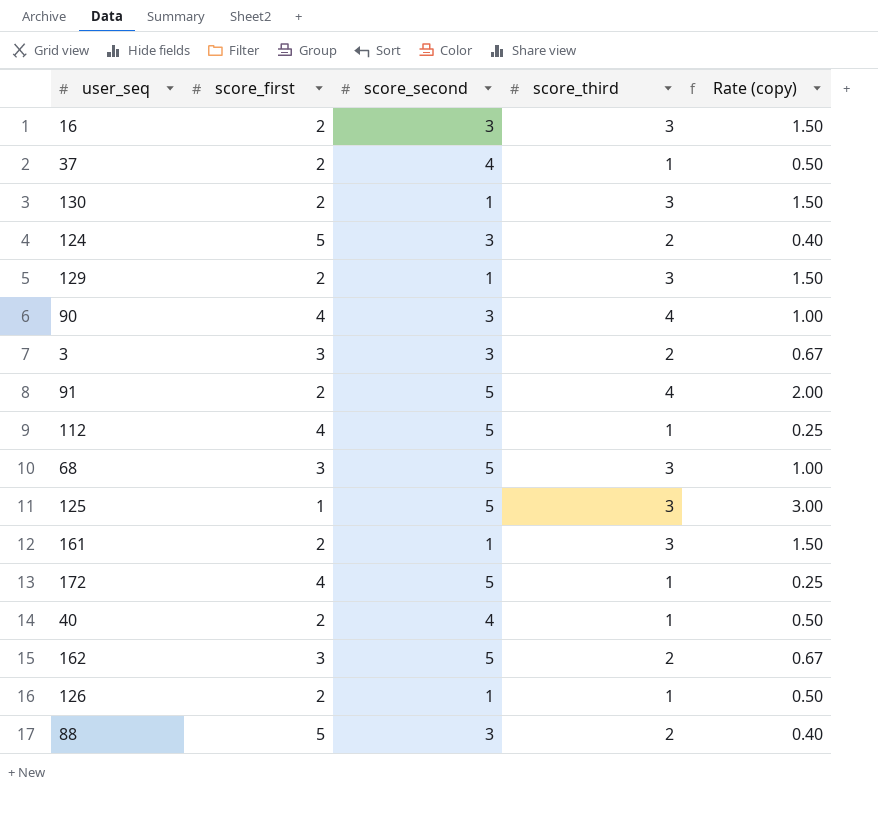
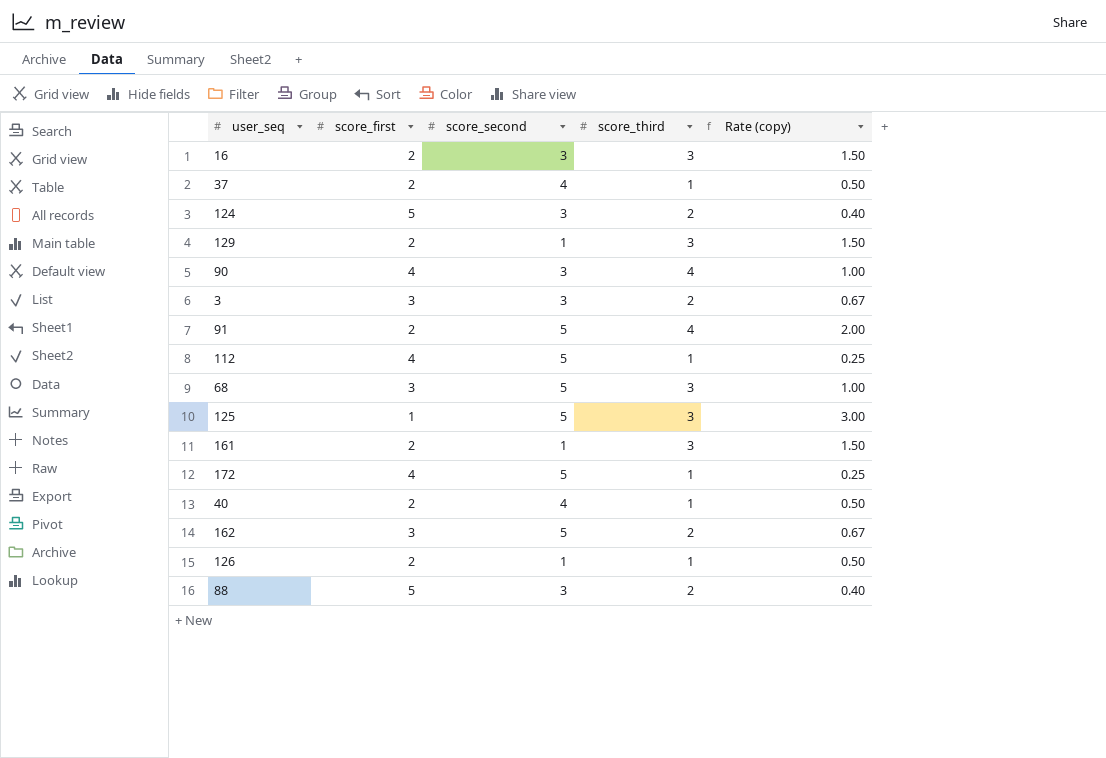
row 130: 2 | 1 | 3 | 1.50 -> none

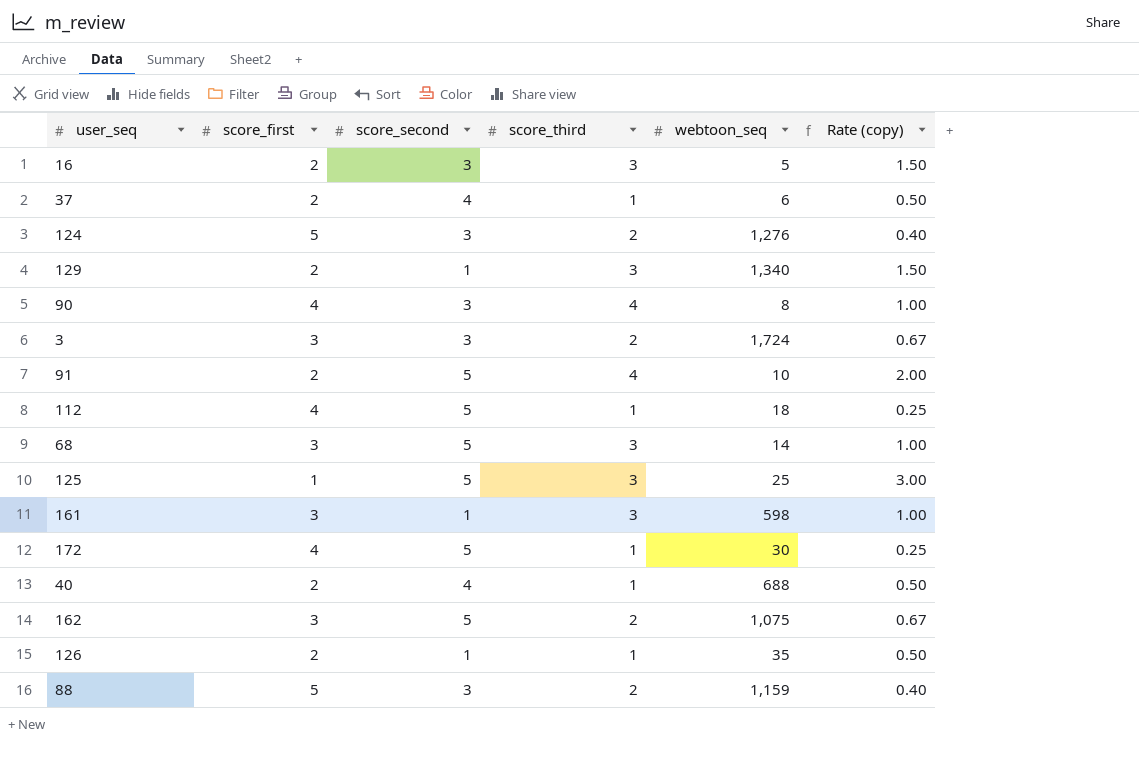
column webtoon_seq | position: none -> 5
161 | score_first: 2 -> 3
161 | Rate (copy): 1.50 -> 1.00

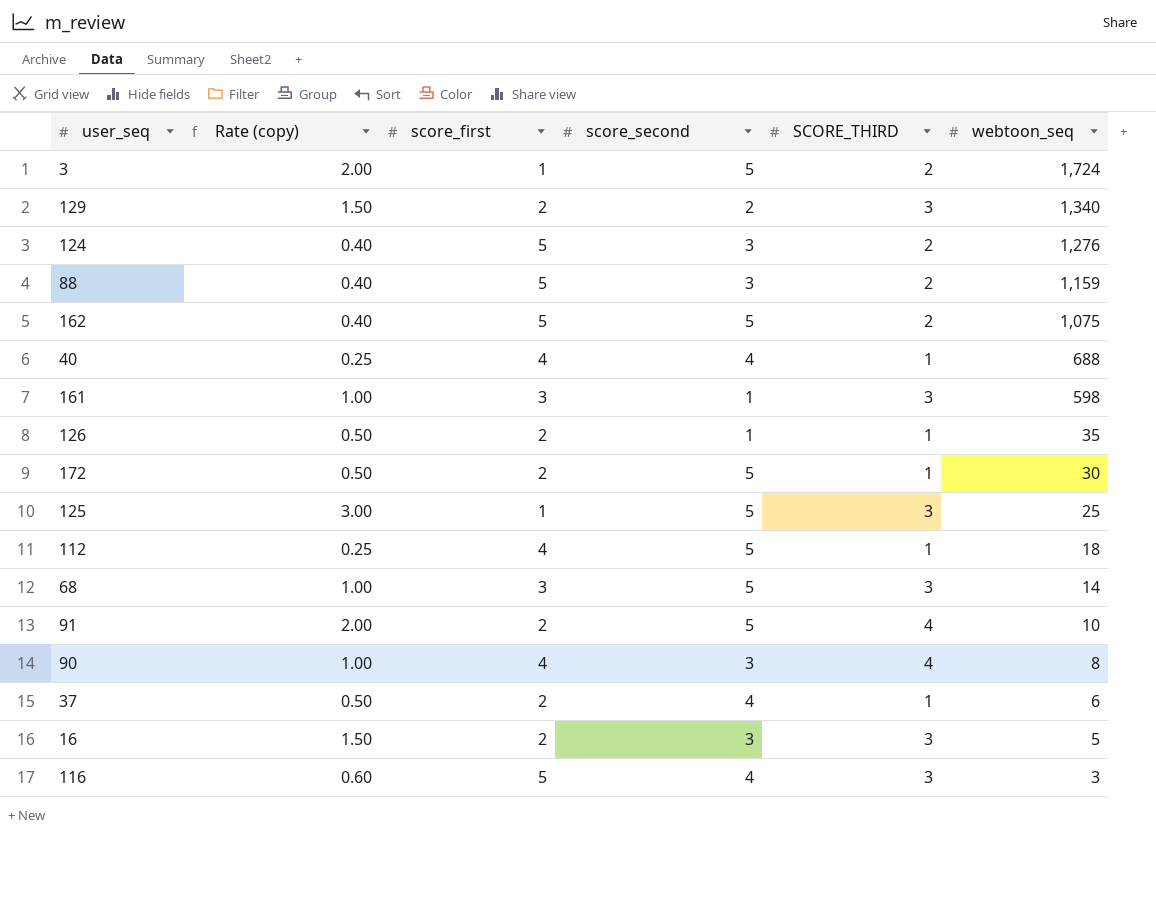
row order: none -> webtoon_seq descending
column Rate (copy) | position: 6 -> 2
column name: score_third -> SCORE_THIRD
3 | Rate (copy): 0.67 -> 2.00
3 | score_first: 3 -> 1
3 | score_second: 3 -> 5
129 | score_second: 1 -> 2
162 | Rate (copy): 0.67 -> 0.40
162 | score_first: 3 -> 5
40 | Rate (copy): 0.50 -> 0.25
40 | score_first: 2 -> 4
172 | Rate (copy): 0.25 -> 0.50
172 | score_first: 4 -> 2
row 116: none -> 0.60 | 5 | 4 | 3 | 3

